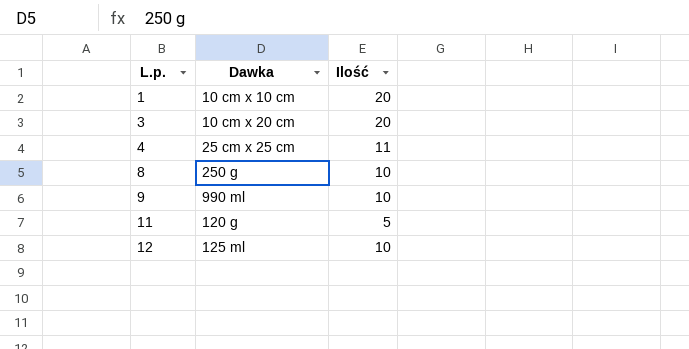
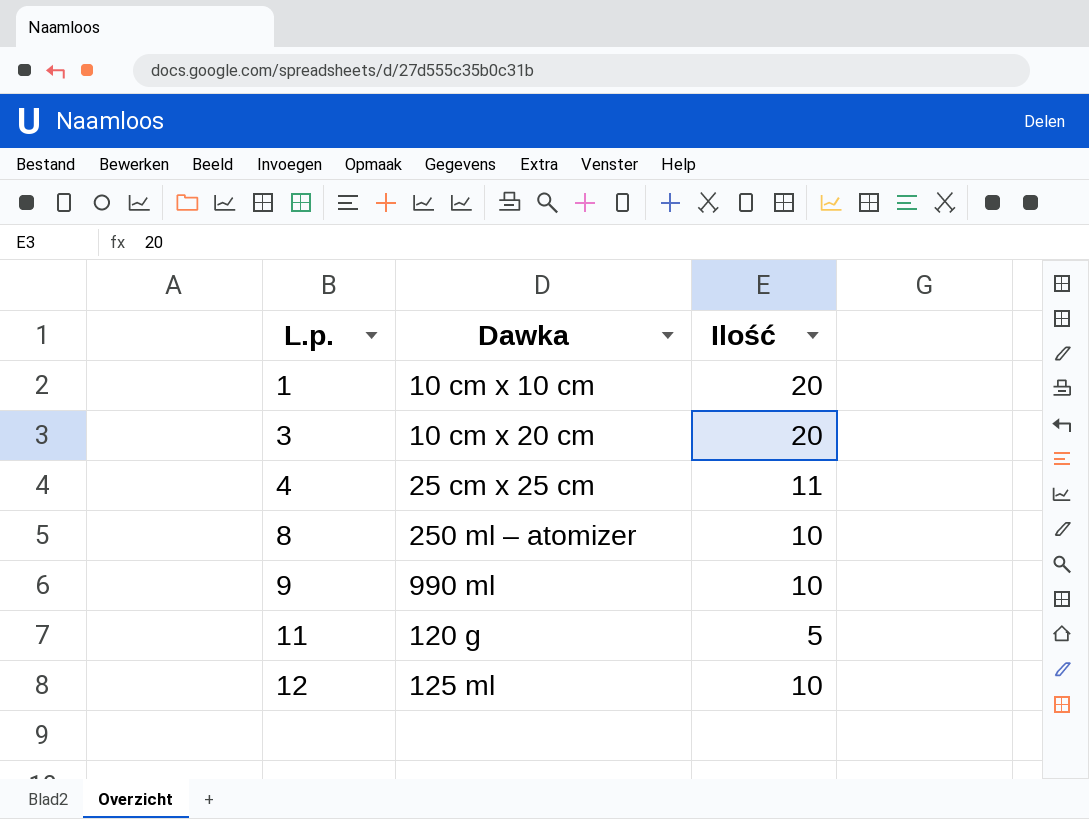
8 | Dawka: 250 g -> 250 ml – atomizer

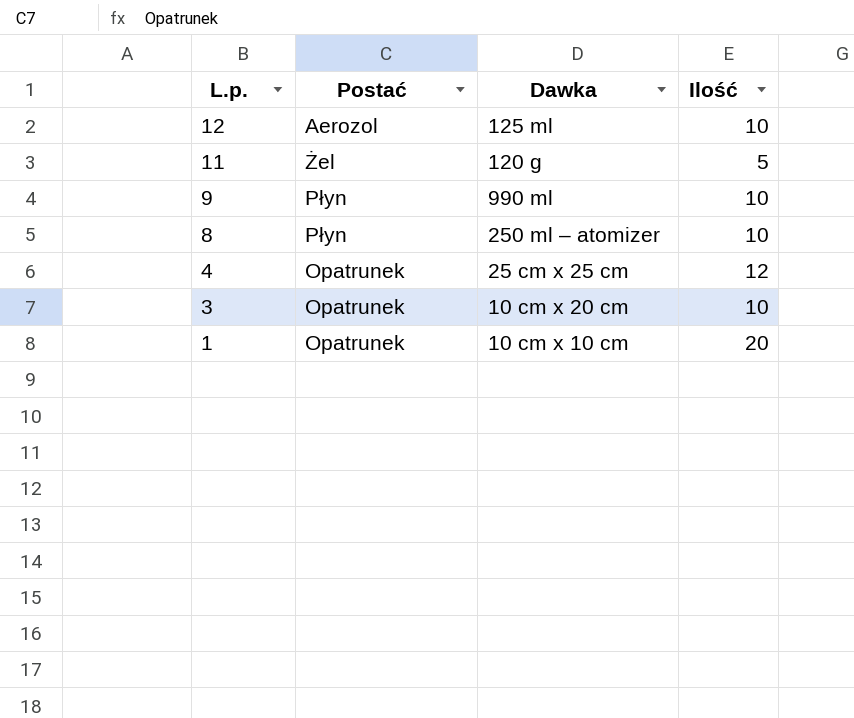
row order: L.p. ascending -> L.p. descending
column Postać | position: none -> 2
4 | Ilość: 11 -> 12
3 | Ilość: 20 -> 10

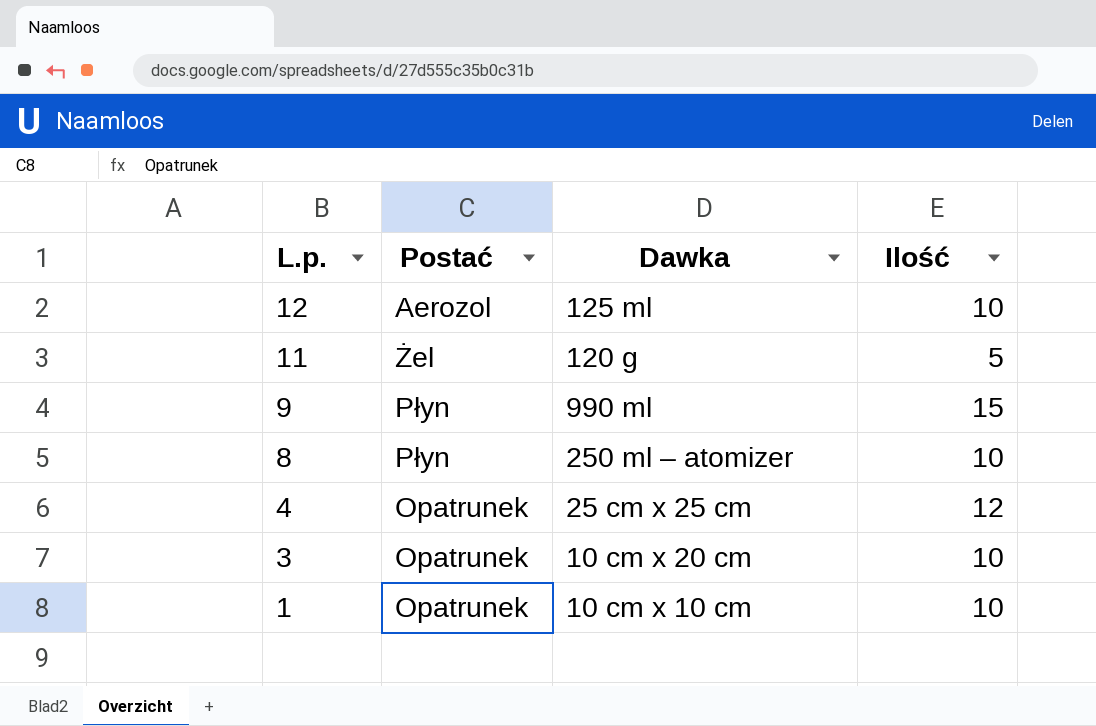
9 | Ilość: 10 -> 15
1 | Ilość: 20 -> 10

